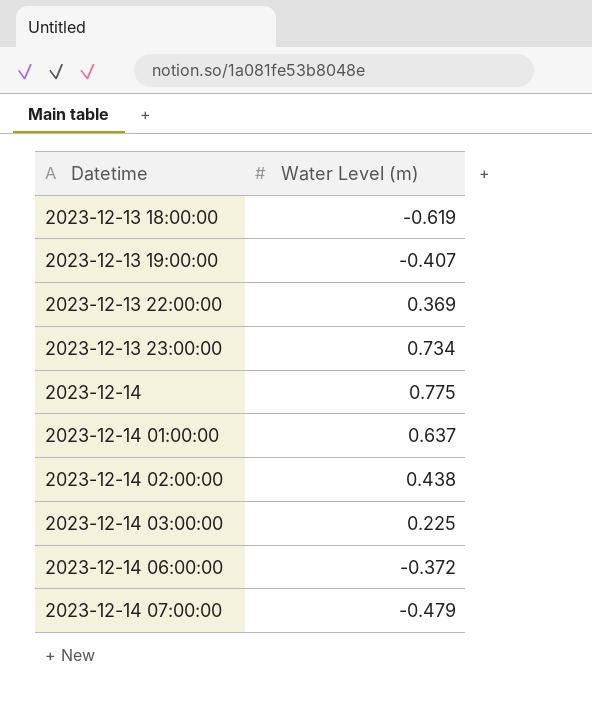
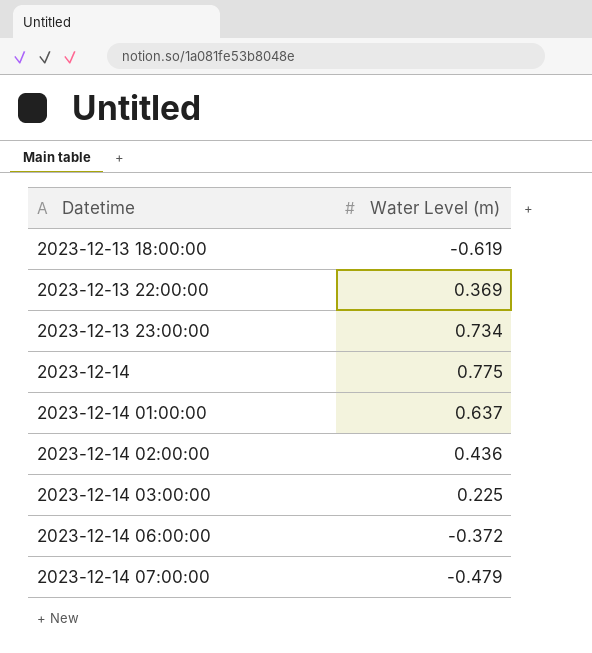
row 2023-12-13 19:00:00: -0.407 -> none
2023-12-14 02:00:00 | Water Level (m): 0.438 -> 0.436

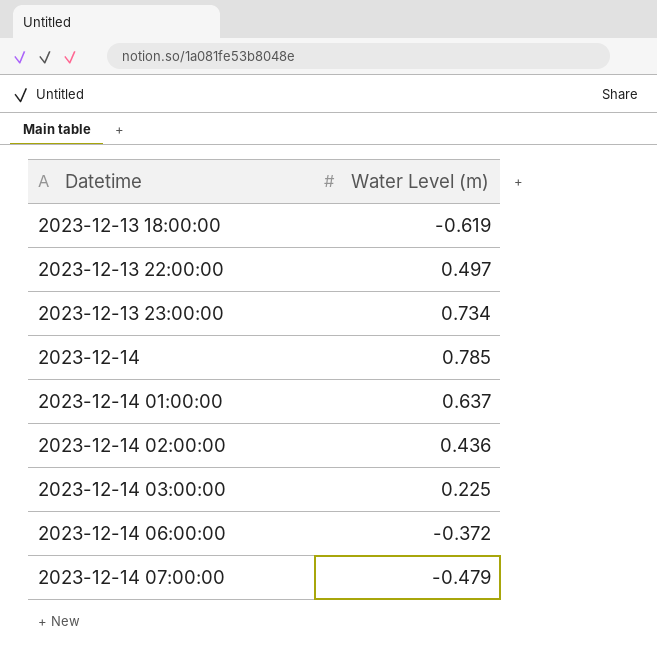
2023-12-13 22:00:00 | Water Level (m): 0.369 -> 0.497
2023-12-14 | Water Level (m): 0.775 -> 0.785

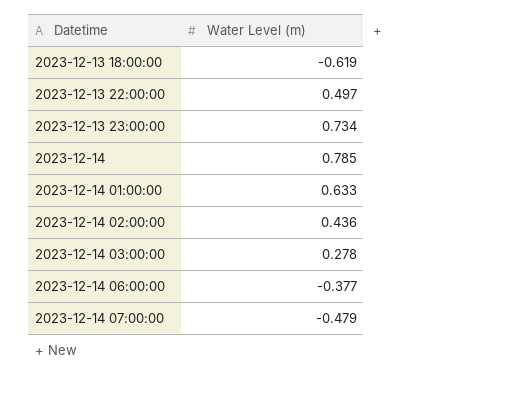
2023-12-14 01:00:00 | Water Level (m): 0.637 -> 0.633
2023-12-14 03:00:00 | Water Level (m): 0.225 -> 0.278
2023-12-14 06:00:00 | Water Level (m): -0.372 -> -0.377

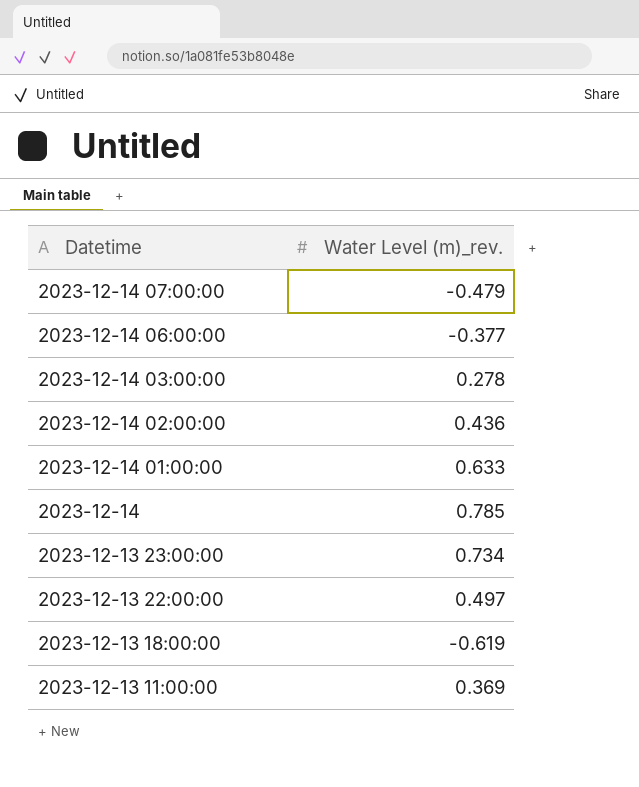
row order: Datetime ascending -> Datetime descending
column name: Water Level (m) -> Water Level (m)_rev.
row 2023-12-13 11:00:00: none -> 0.369

